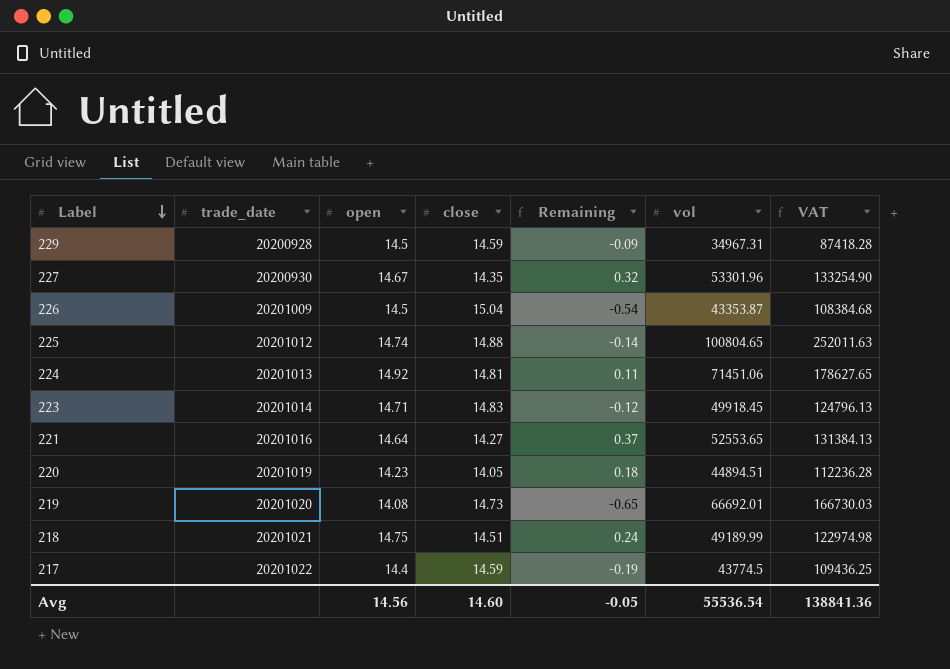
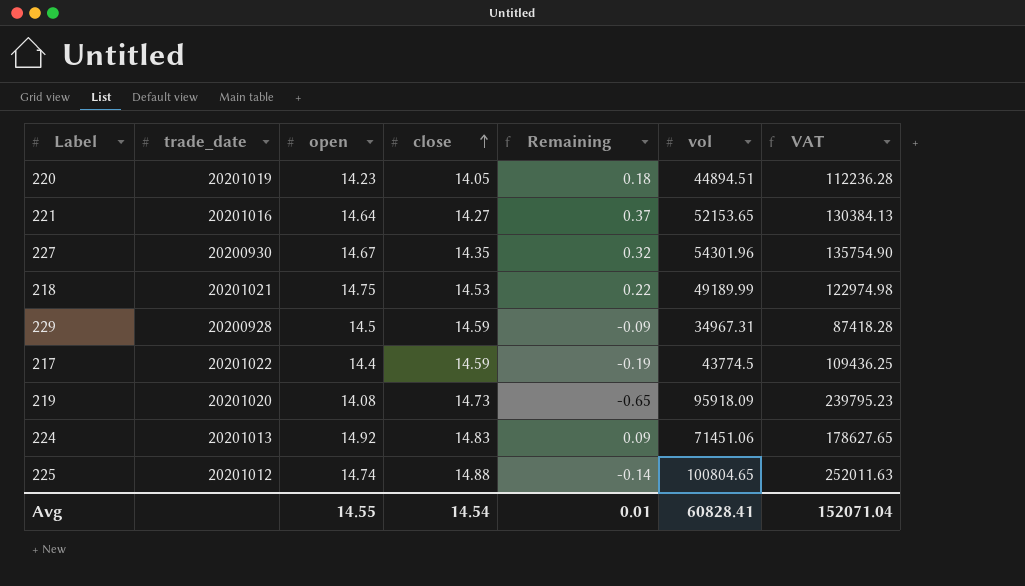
row order: Label descending -> close ascending
row 226: 20201009 | 14.5 | 15.04 | -0.54 | 43353.87 | 108384.68 -> none
row 223: 20201014 | 14.71 | 14.83 | -0.12 | 49918.45 | 124796.13 -> none
221 | vol: 52553.65 -> 52153.65
221 | VAT: 131384.13 -> 130384.13
227 | vol: 53301.96 -> 54301.96
227 | VAT: 133254.90 -> 135754.90
218 | close: 14.51 -> 14.53
218 | Remaining: 0.24 -> 0.22
219 | vol: 66692.01 -> 95918.09
219 | VAT: 166730.03 -> 239795.23
224 | close: 14.81 -> 14.83
224 | Remaining: 0.11 -> 0.09
Avg | open: 14.56 -> 14.55
Avg | close: 14.60 -> 14.54
Avg | Remaining: -0.05 -> 0.01
Avg | vol: 55536.54 -> 60828.41
Avg | VAT: 138841.36 -> 152071.04

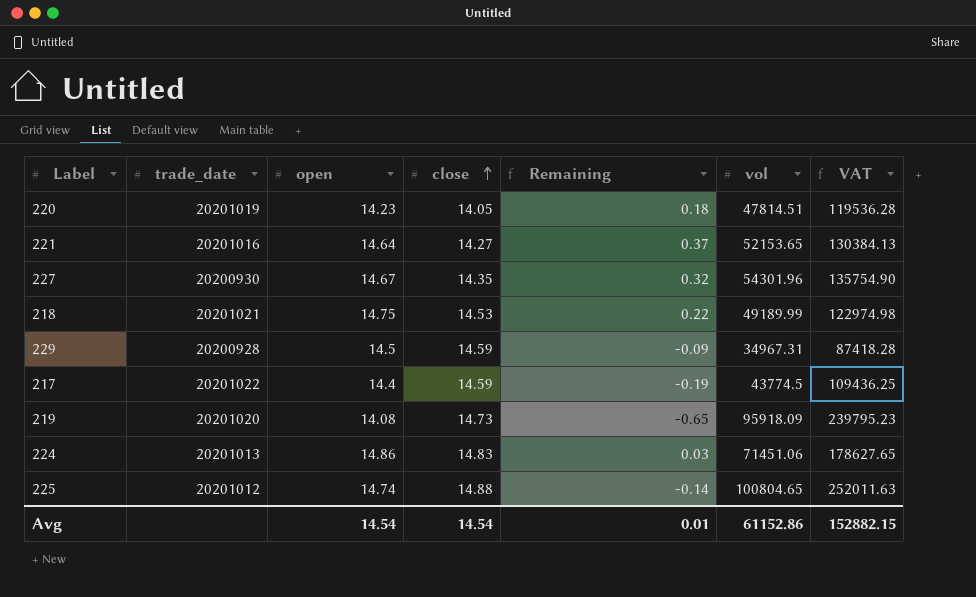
220 | vol: 44894.51 -> 47814.51
220 | VAT: 112236.28 -> 119536.28
224 | open: 14.92 -> 14.86
224 | Remaining: 0.09 -> 0.03
Avg | open: 14.55 -> 14.54
Avg | vol: 60828.41 -> 61152.86
Avg | VAT: 152071.04 -> 152882.15

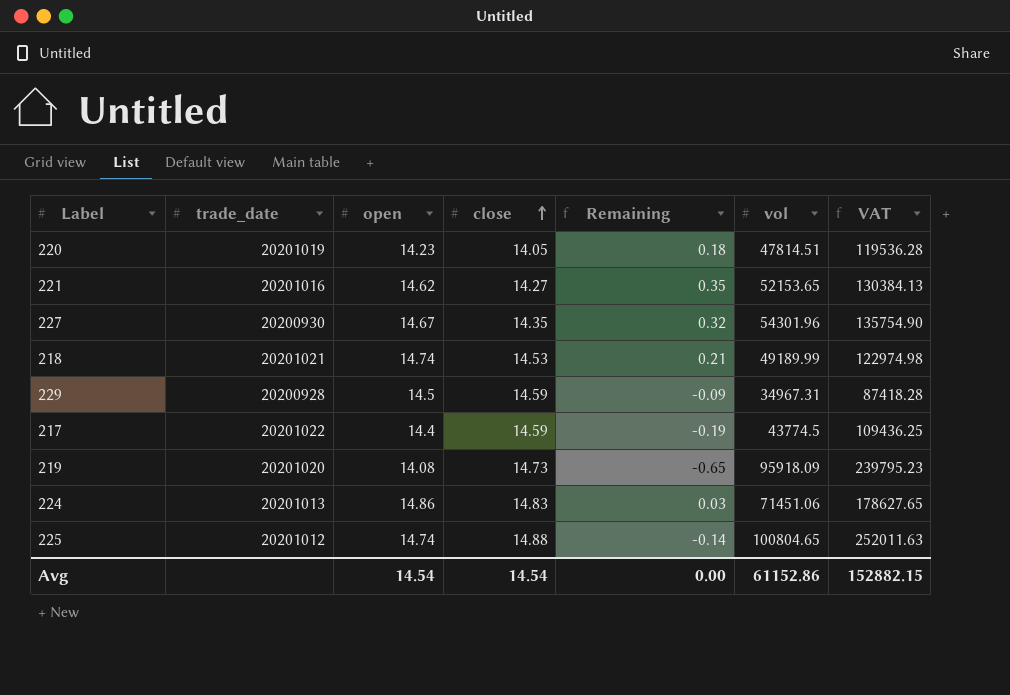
221 | open: 14.64 -> 14.62
221 | Remaining: 0.37 -> 0.35
218 | open: 14.75 -> 14.74
218 | Remaining: 0.22 -> 0.21
Avg | Remaining: 0.01 -> 0.00

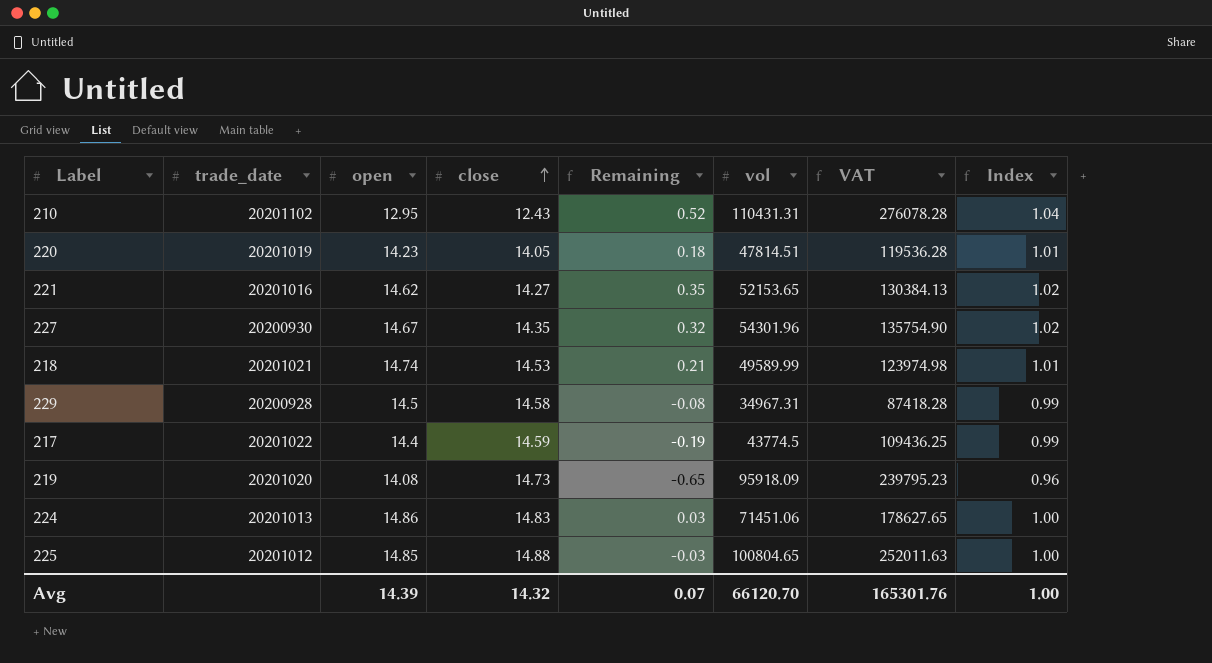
column Index | formula: none -> [open] / [close]
row 210: none -> 20201102 | 12.95 | 12.43 | 0.52 | 110431.31 | 276078.28 | 1.04
218 | vol: 49189.99 -> 49589.99
218 | VAT: 122974.98 -> 123974.98
229 | close: 14.59 -> 14.58
229 | Remaining: -0.09 -> -0.08
225 | open: 14.74 -> 14.85
225 | Remaining: -0.14 -> -0.03
Avg | open: 14.54 -> 14.39
Avg | close: 14.54 -> 14.32
Avg | Remaining: 0.00 -> 0.07
Avg | vol: 61152.86 -> 66120.70
Avg | VAT: 152882.15 -> 165301.76

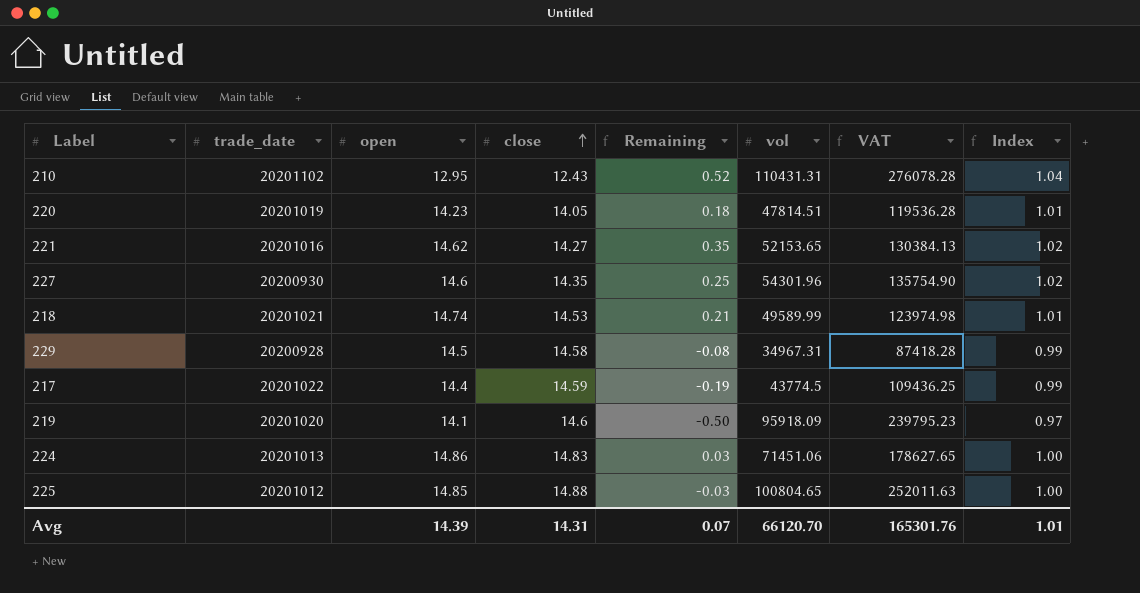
227 | open: 14.67 -> 14.6
227 | Remaining: 0.32 -> 0.25
219 | open: 14.08 -> 14.1
219 | close: 14.73 -> 14.6
219 | Remaining: -0.65 -> -0.50
219 | Index: 0.96 -> 0.97
Avg | close: 14.32 -> 14.31
Avg | Index: 1.00 -> 1.01

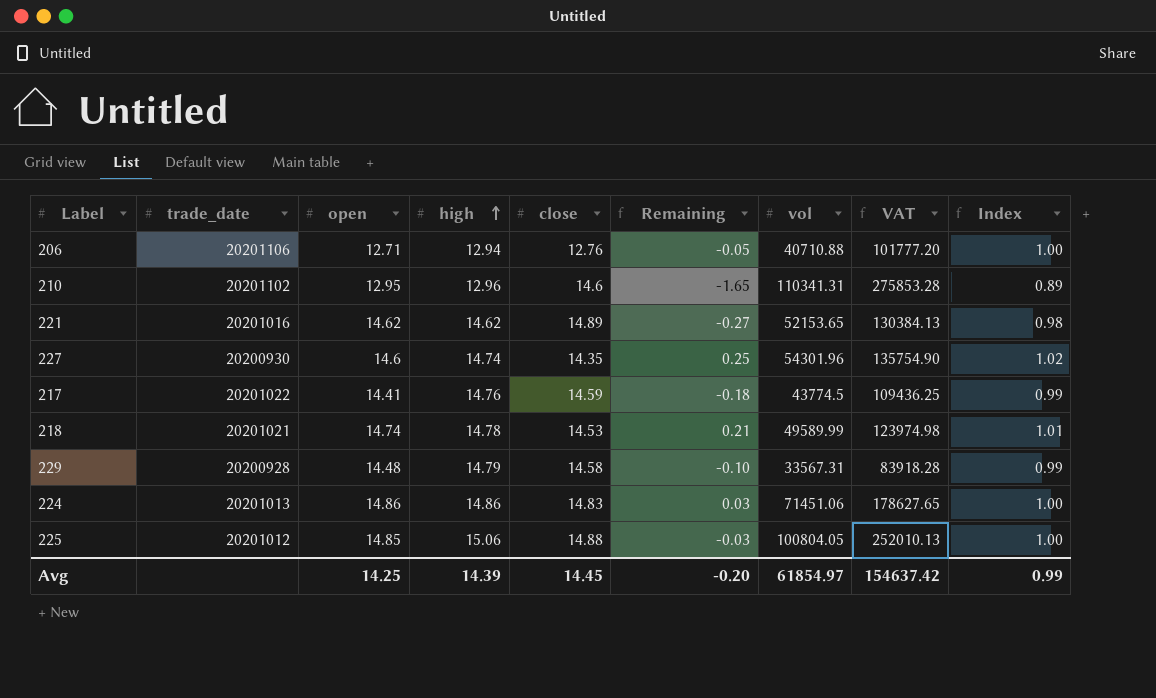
row order: close ascending -> high ascending
column high | position: none -> 4
row 220: 20201019 | 14.23 | 14.05 | 0.18 | 47814.51 | 119536.28 | 1.01 -> none
row 219: 20201020 | 14.1 | 14.6 | -0.50 | 95918.09 | 239795.23 | 0.97 -> none
row 206: none -> 20201106 | 12.71 | 12.94 | 12.76 | -0.05 | 40710.88 | 101777.20 | 1.00
210 | close: 12.43 -> 14.6
210 | Remaining: 0.52 -> -1.65
210 | vol: 110431.31 -> 110341.31
210 | VAT: 276078.28 -> 275853.28
210 | Index: 1.04 -> 0.89
221 | close: 14.27 -> 14.89
221 | Remaining: 0.35 -> -0.27
221 | Index: 1.02 -> 0.98
217 | open: 14.4 -> 14.41
217 | Remaining: -0.19 -> -0.18
229 | open: 14.5 -> 14.48
229 | Remaining: -0.08 -> -0.10
229 | vol: 34967.31 -> 33567.31
229 | VAT: 87418.28 -> 83918.28
225 | vol: 100804.65 -> 100804.05
225 | VAT: 252011.63 -> 252010.13
Avg | open: 14.39 -> 14.25
Avg | close: 14.31 -> 14.45
Avg | Remaining: 0.07 -> -0.20
Avg | vol: 66120.70 -> 61854.97
Avg | VAT: 165301.76 -> 154637.42
Avg | Index: 1.01 -> 0.99

